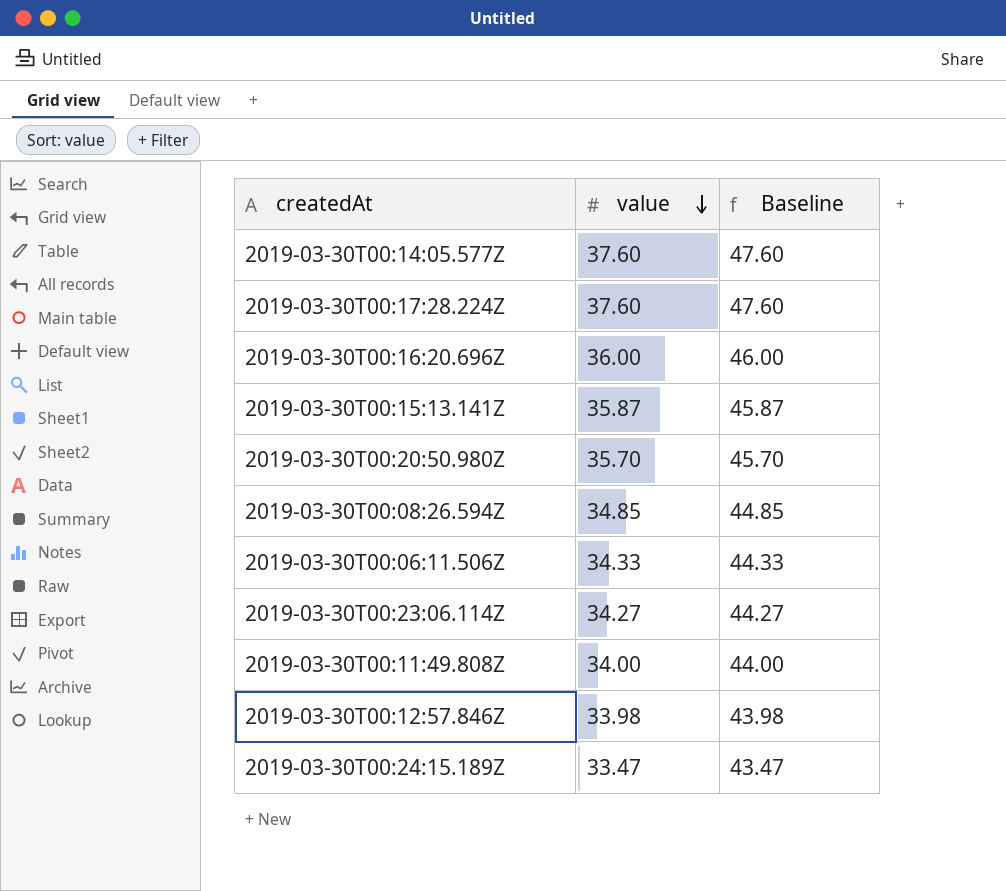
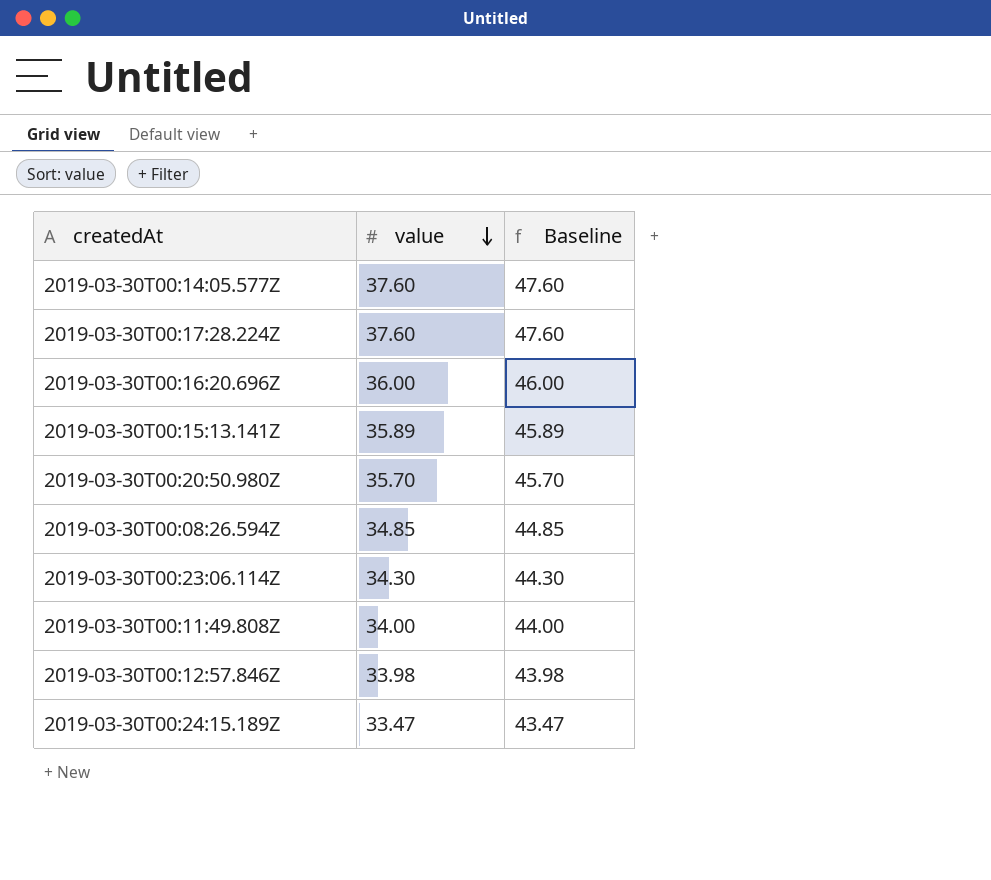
row 2019-03-30T00:06:11.506Z: 34.33 | 44.33 -> none
2019-03-30T00:15:13.141Z | value: 35.87 -> 35.89
2019-03-30T00:15:13.141Z | Baseline: 45.87 -> 45.89
2019-03-30T00:23:06.114Z | value: 34.27 -> 34.30
2019-03-30T00:23:06.114Z | Baseline: 44.27 -> 44.30

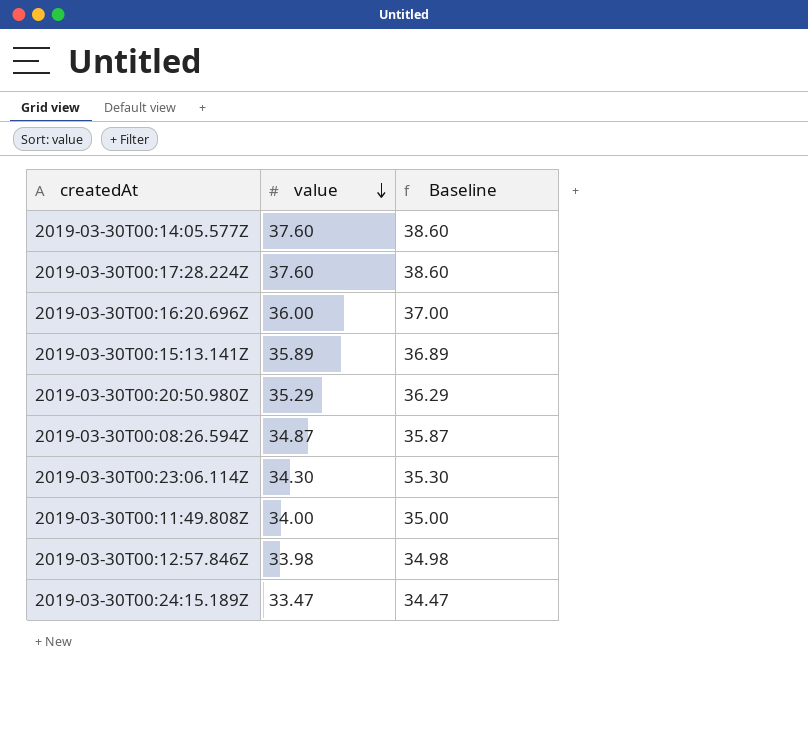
column Baseline | formula: [value] + 10 -> [value] + 1
2019-03-30T00:20:50.980Z | value: 35.70 -> 35.29
2019-03-30T00:08:26.594Z | value: 34.85 -> 34.87

